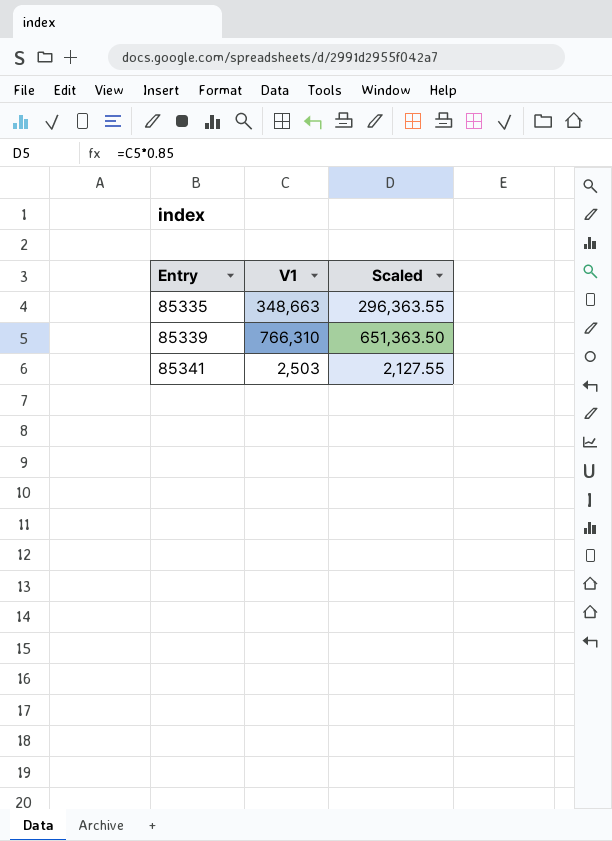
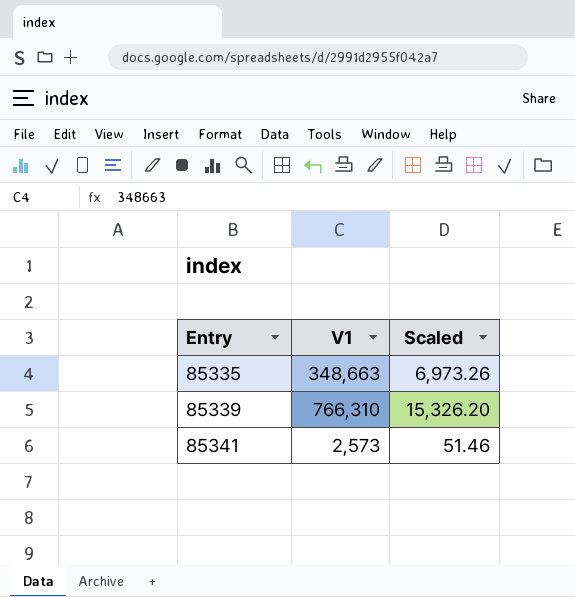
column Scaled | formula: [V1] * 0.85 -> [V1] * 0.02
85341 | V1: 2,503 -> 2,573

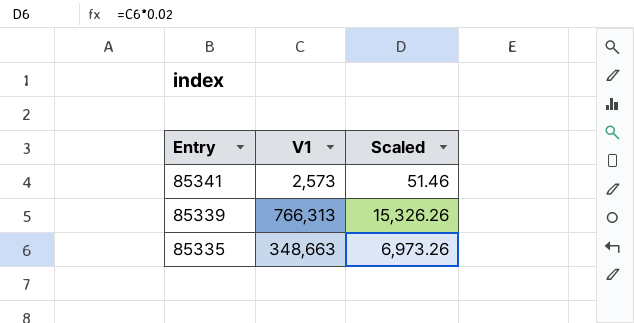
row order: Entry ascending -> Entry descending
85339 | V1: 766,310 -> 766,313
85339 | Scaled: 15,326.20 -> 15,326.26

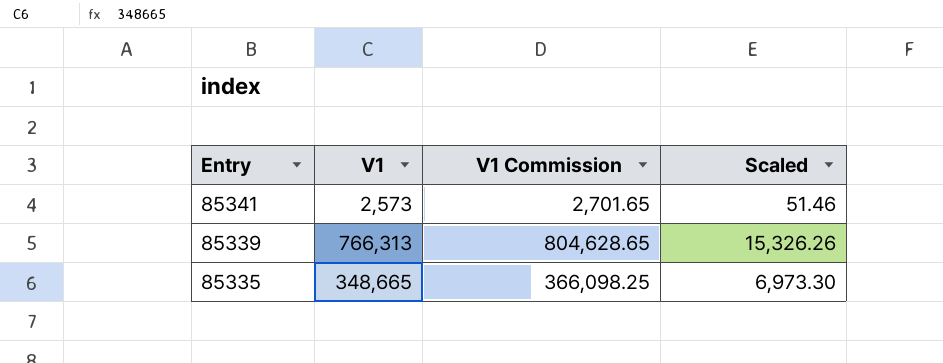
column V1 Commission | formula: none -> [V1] * 1.05
85335 | V1: 348,663 -> 348,665
85335 | Scaled: 6,973.26 -> 6,973.30

